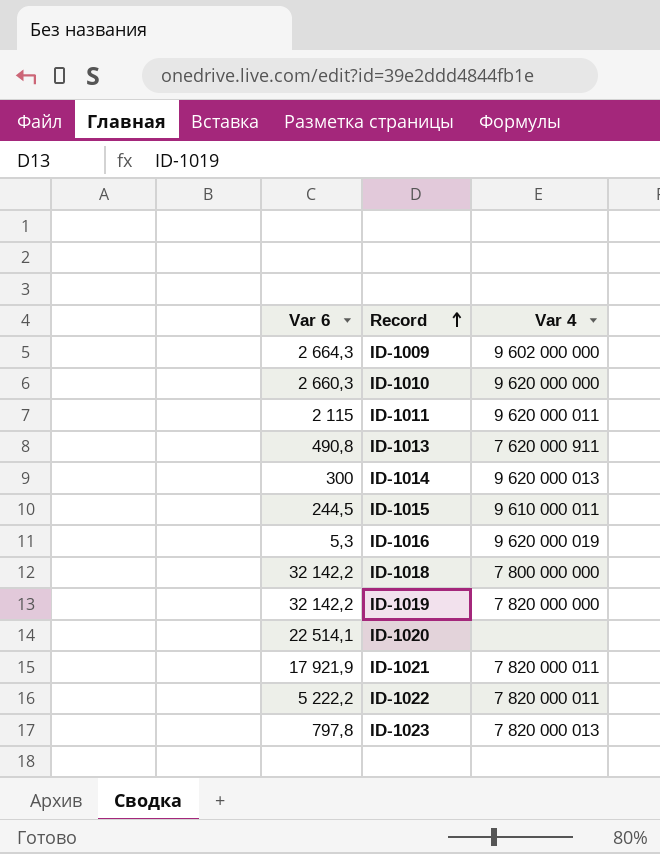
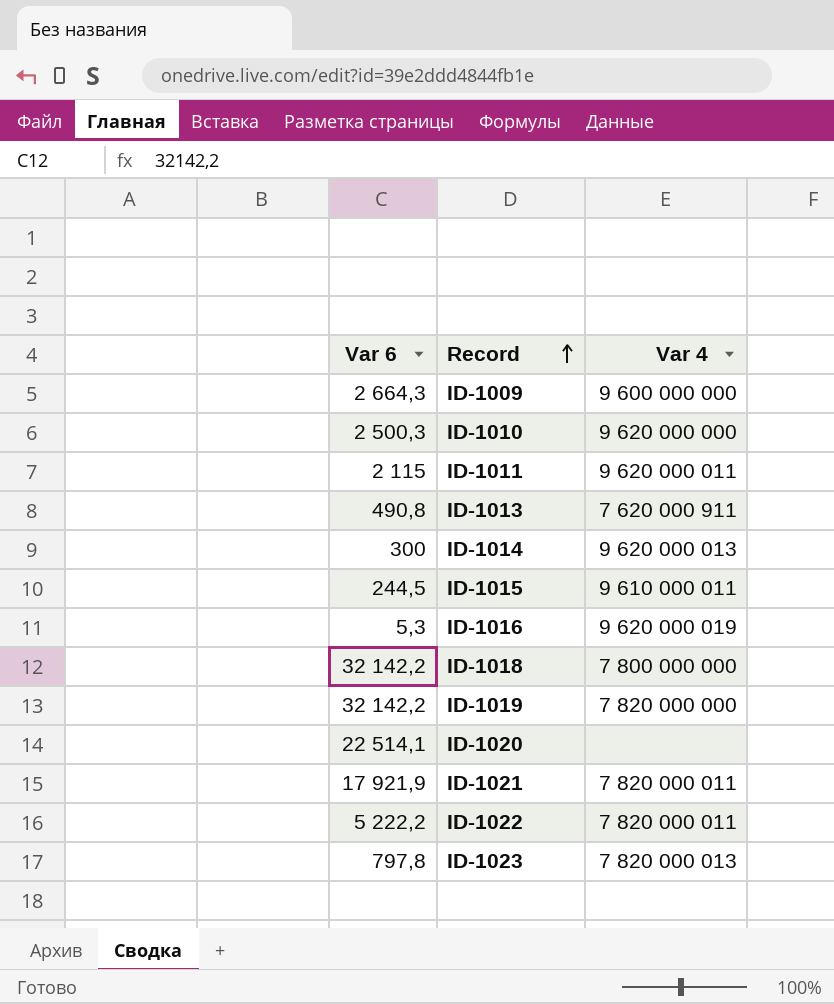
ID-1009 | Var 4: 9 602 000 000 -> 9 600 000 000
ID-1010 | Var 6: 2 660,3 -> 2 500,3

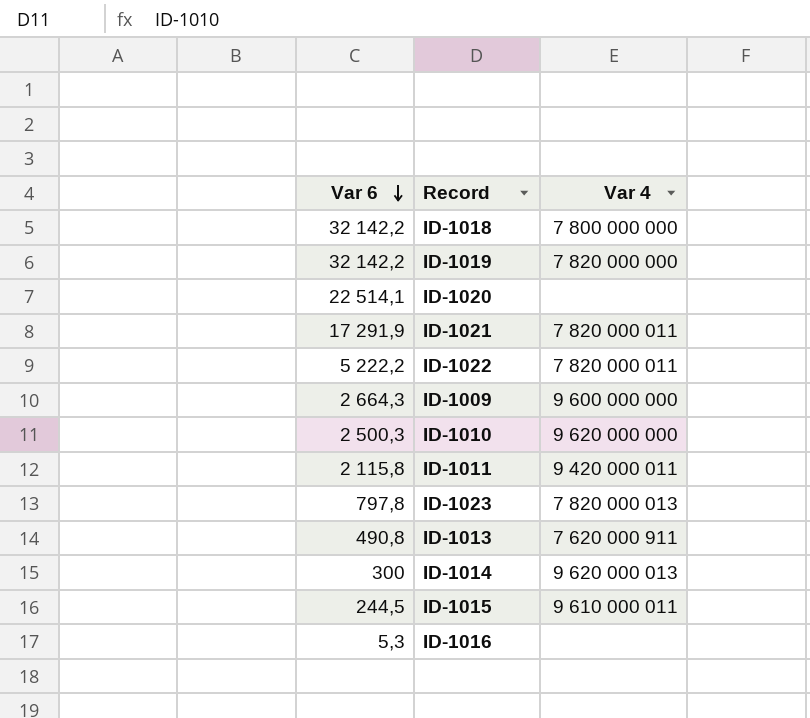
row order: Record ascending -> Var 6 descending
ID-1021 | Var 6: 17 921,9 -> 17 291,9
ID-1011 | Var 6: 2 115 -> 2 115,8
ID-1011 | Var 4: 9 620 000 011 -> 9 420 000 011
ID-1016 | Var 4: 9 620 000 019 -> none

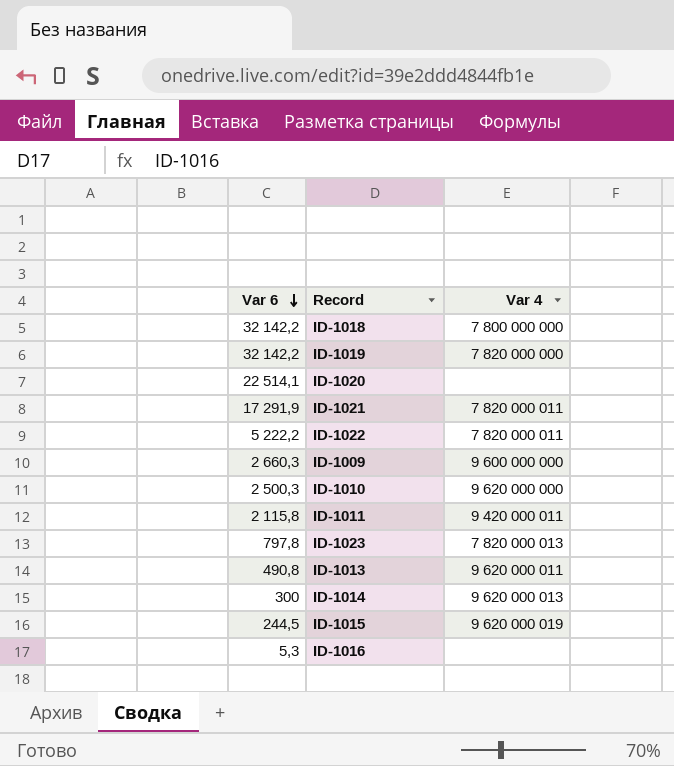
ID-1009 | Var 6: 2 664,3 -> 2 660,3
ID-1013 | Var 4: 7 620 000 911 -> 9 620 000 011
ID-1015 | Var 4: 9 610 000 011 -> 9 620 000 019

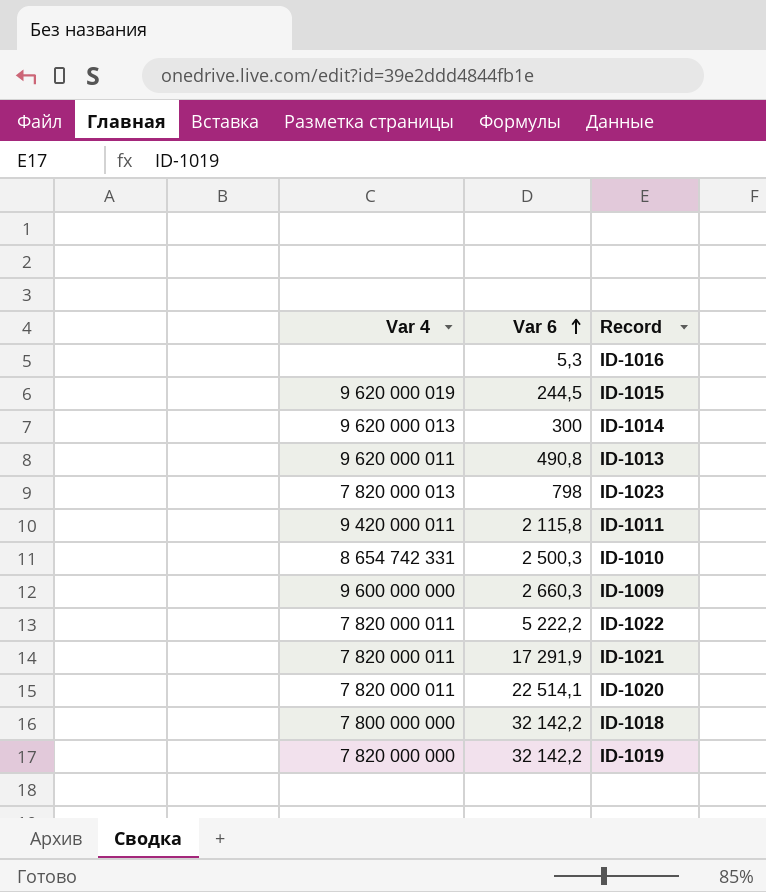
row order: Var 6 descending -> Var 6 ascending
column Var 4 | position: 3 -> 1
ID-1023 | Var 6: 797,8 -> 798
ID-1010 | Var 4: 9 620 000 000 -> 8 654 742 331
ID-1020 | Var 4: none -> 7 820 000 011

